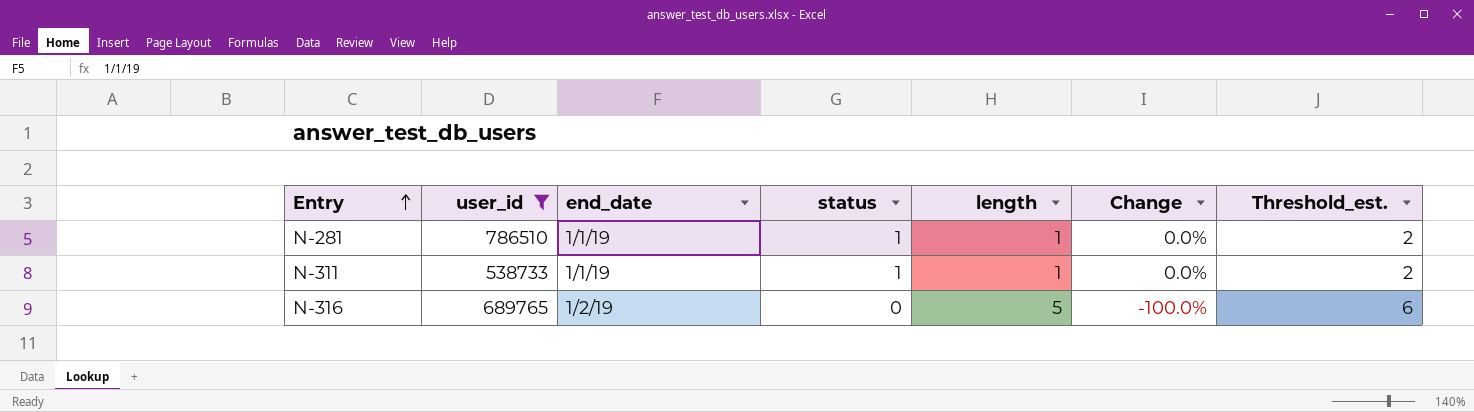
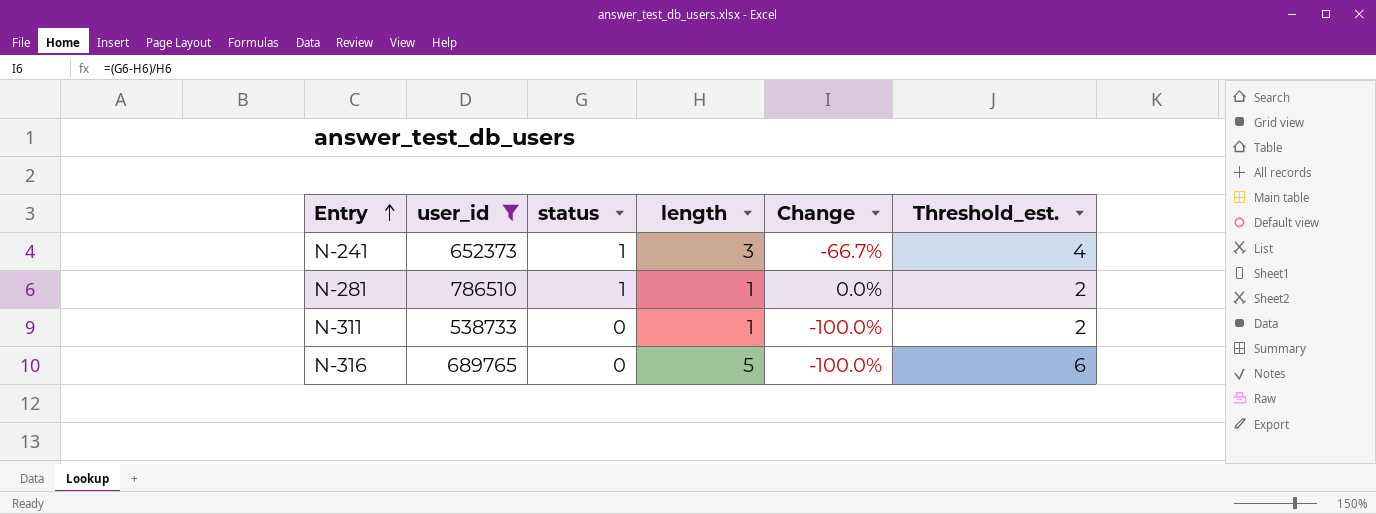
column end_date | position: 3 -> none
row N-241: none -> 652373 | 1 | 3 | -66.7% | 4
N-311 | status: 1 -> 0
N-311 | Change: 0.0% -> -100.0%

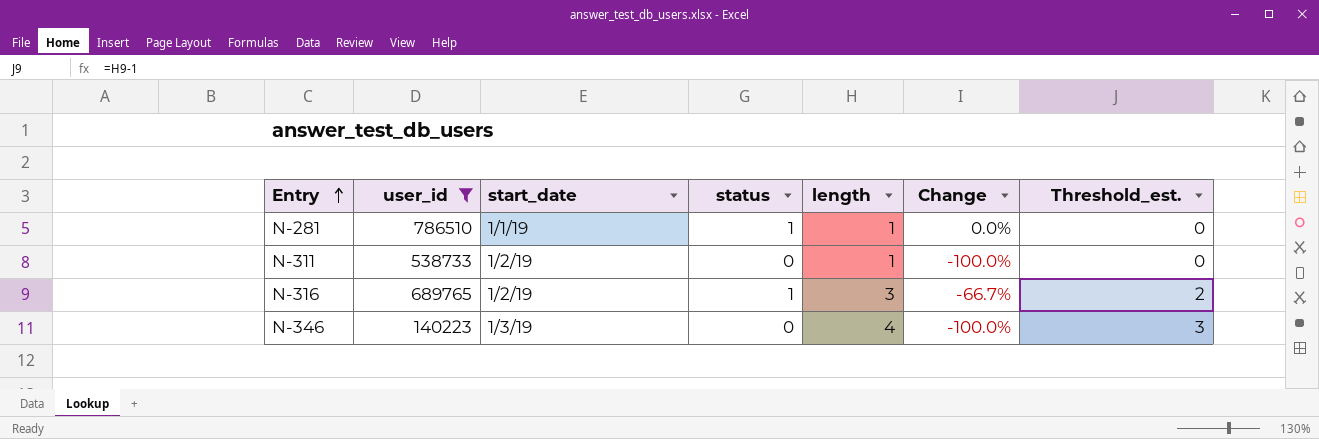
column start_date | position: none -> 3
column Threshold_est. | formula: [length] + 1 -> [length] - 1
row N-241: 652373 | 1 | 3 | -66.7% | 4 -> none
N-316 | status: 0 -> 1
N-316 | length: 5 -> 3
N-316 | Change: -100.0% -> -66.7%
row N-346: none -> 140223 | 1/3/19 | 0 | 4 | -100.0% | 3

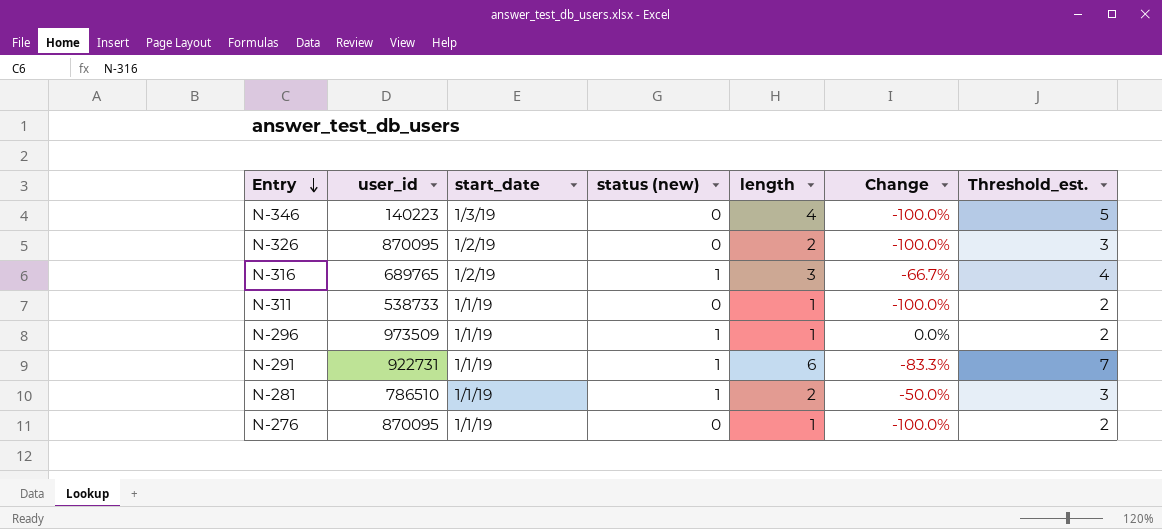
filter: user_id <= 786510 -> none
row order: Entry ascending -> Entry descending
column name: status -> status (new)
column Threshold_est. | formula: [length] - 1 -> [length] + 1
N-311 | start_date: 1/2/19 -> 1/1/19
N-281 | length: 1 -> 2
N-281 | Change: 0.0% -> -50.0%

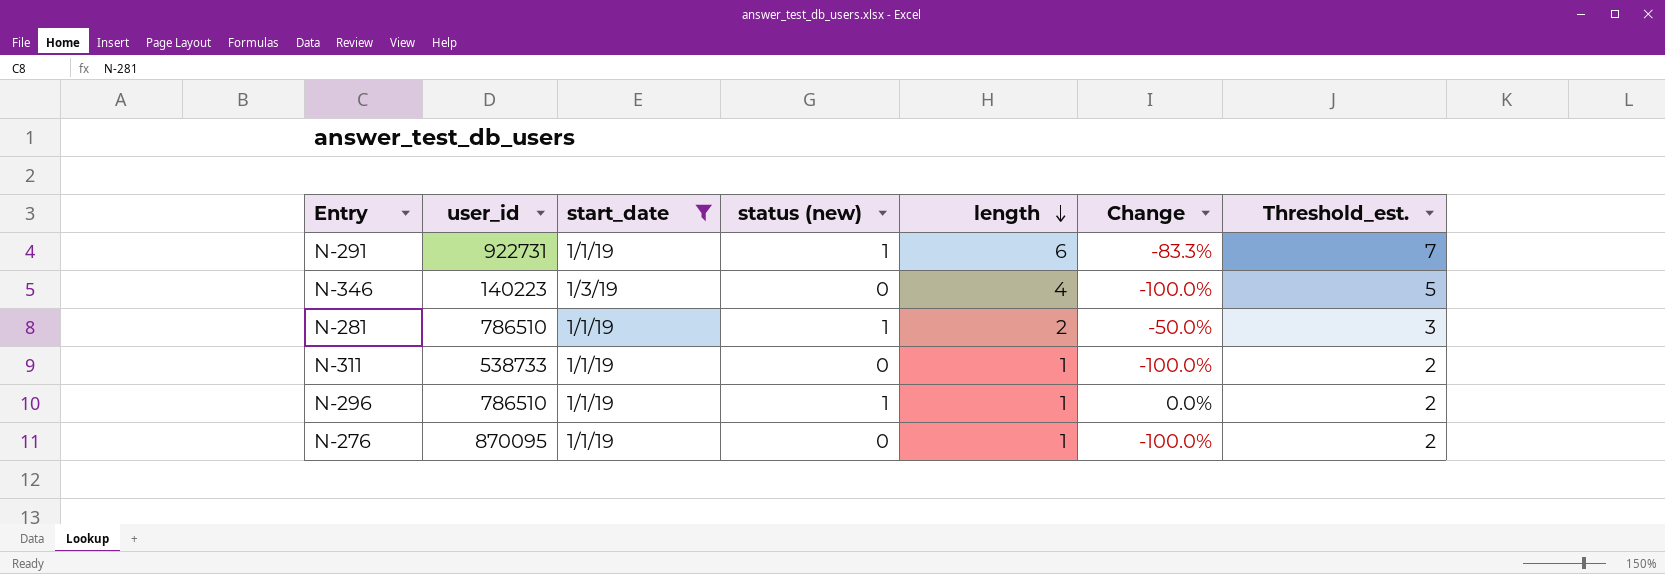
filter: none -> start_date != 1/2/19
row order: Entry descending -> length descending
N-296 | user_id: 973509 -> 786510

